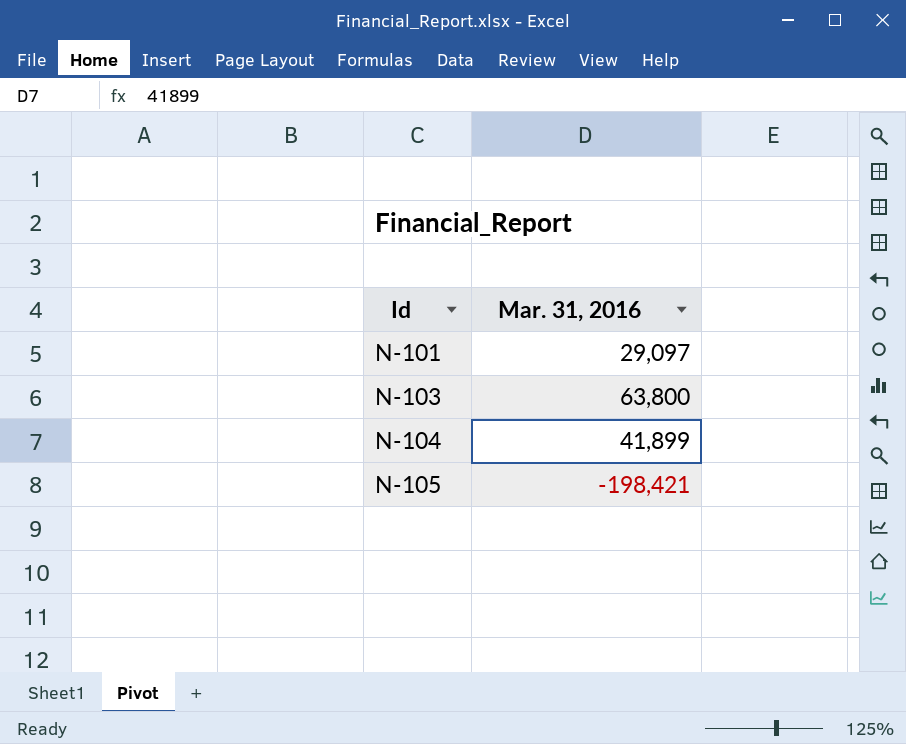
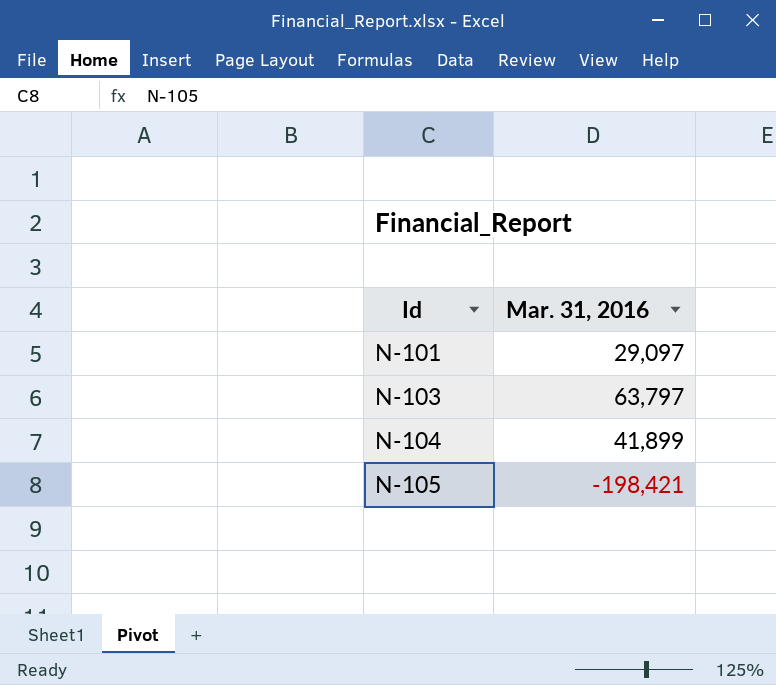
N-103 | Mar. 31, 2016: 63,800 -> 63,797

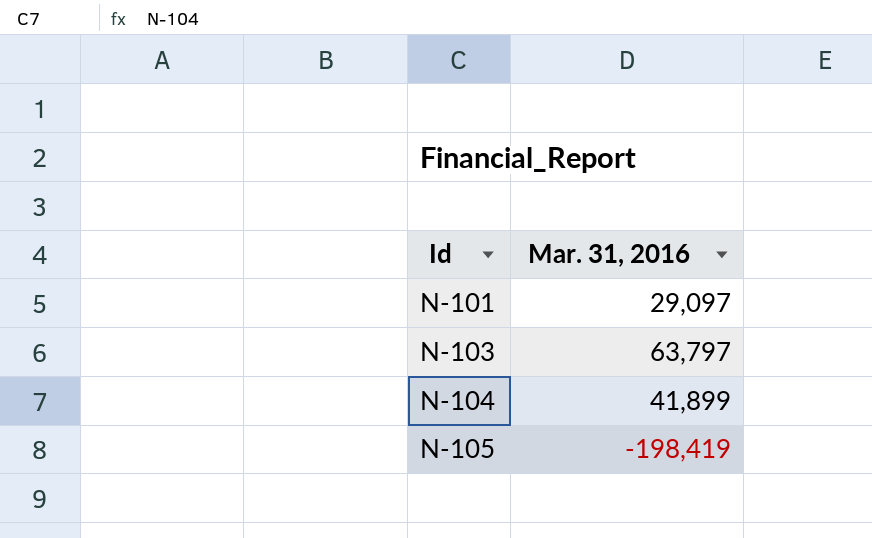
N-105 | Mar. 31, 2016: -198,421 -> -198,419

